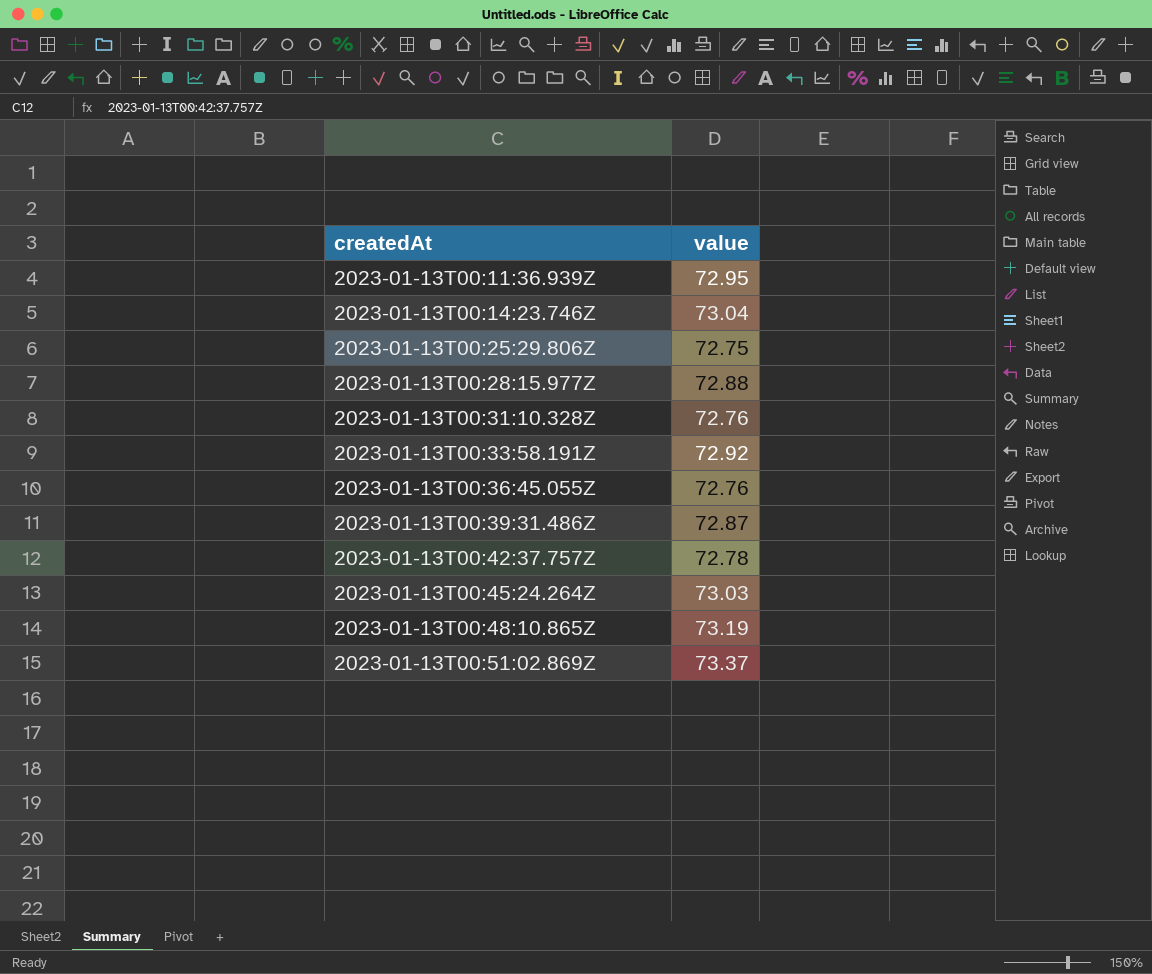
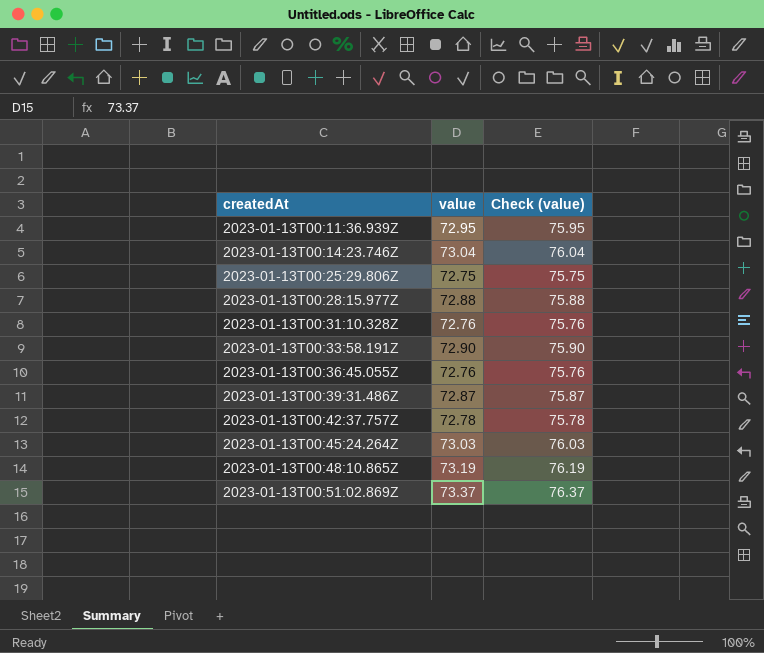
column Check (value) | formula: none -> [value] + 3
2023-01-13T00:33:58.191Z | value: 72.92 -> 72.90

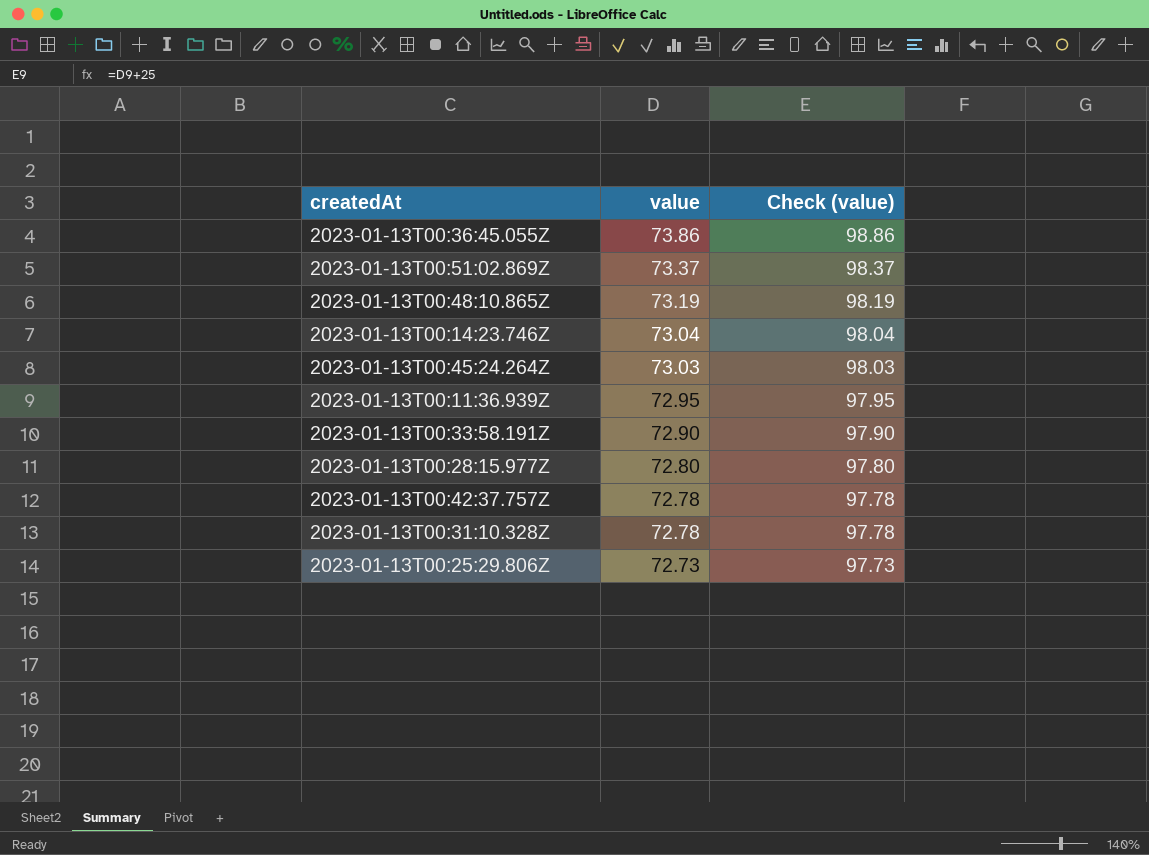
row order: createdAt ascending -> value descending
column Check (value) | formula: [value] + 3 -> [value] + 25
row 2023-01-13T00:39:31.486Z: 72.87 | 75.87 -> none
2023-01-13T00:36:45.055Z | value: 72.76 -> 73.86
2023-01-13T00:28:15.977Z | value: 72.88 -> 72.80
2023-01-13T00:31:10.328Z | value: 72.76 -> 72.78
2023-01-13T00:25:29.806Z | value: 72.75 -> 72.73

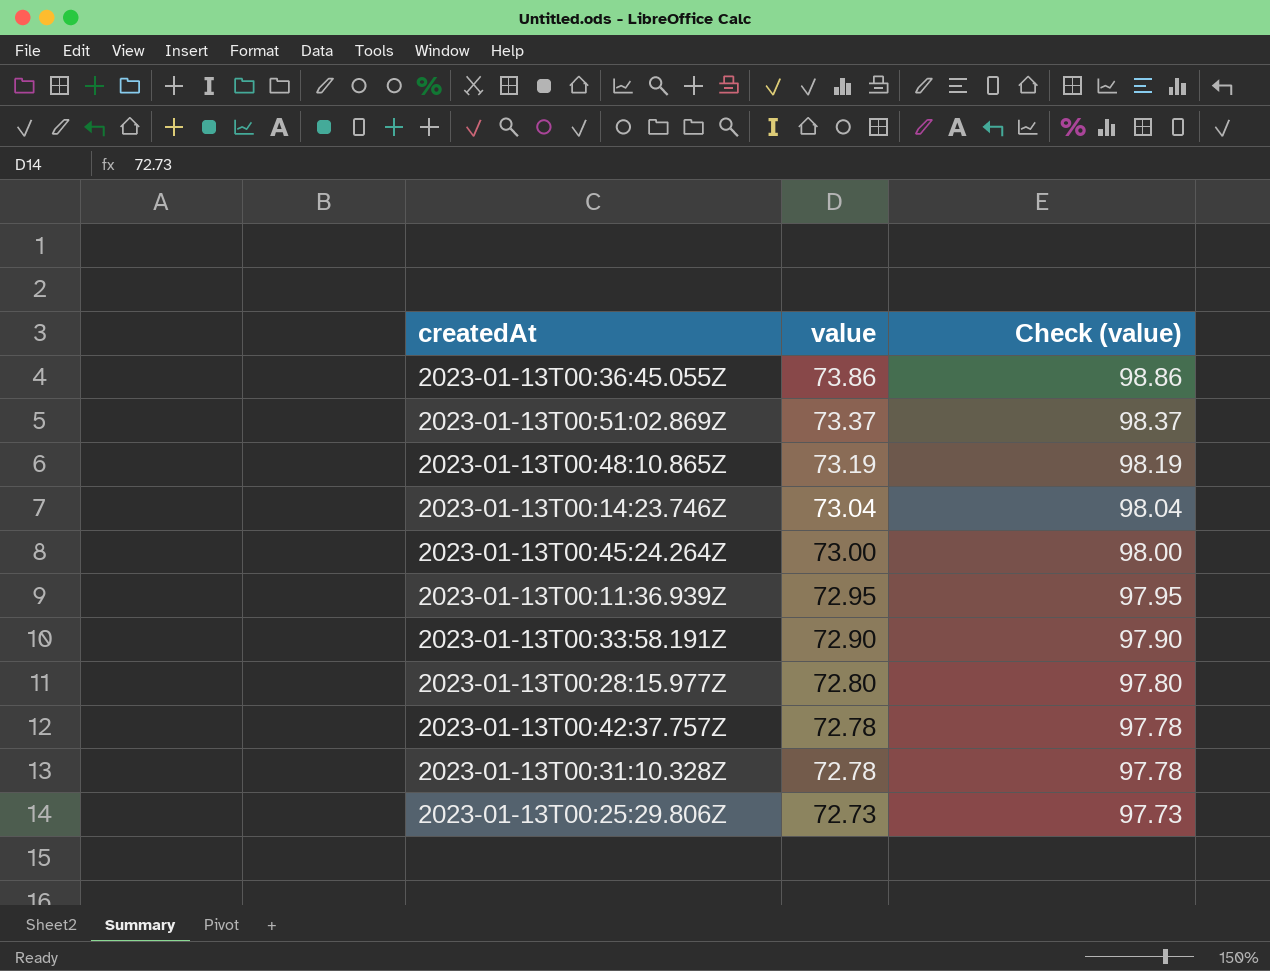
2023-01-13T00:45:24.264Z | value: 73.03 -> 73.00
2023-01-13T00:45:24.264Z | Check (value): 98.03 -> 98.00

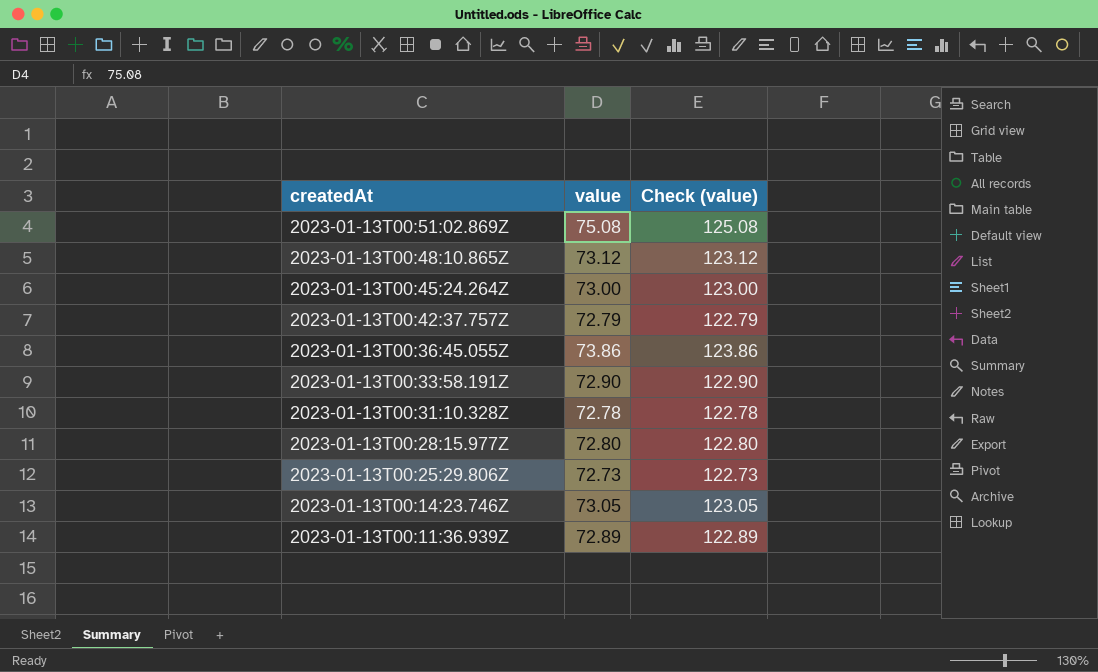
row order: value descending -> createdAt descending
column Check (value) | formula: [value] + 25 -> [value] + 50
2023-01-13T00:51:02.869Z | value: 73.37 -> 75.08
2023-01-13T00:48:10.865Z | value: 73.19 -> 73.12
2023-01-13T00:42:37.757Z | value: 72.78 -> 72.79
2023-01-13T00:14:23.746Z | value: 73.04 -> 73.05
2023-01-13T00:11:36.939Z | value: 72.95 -> 72.89

